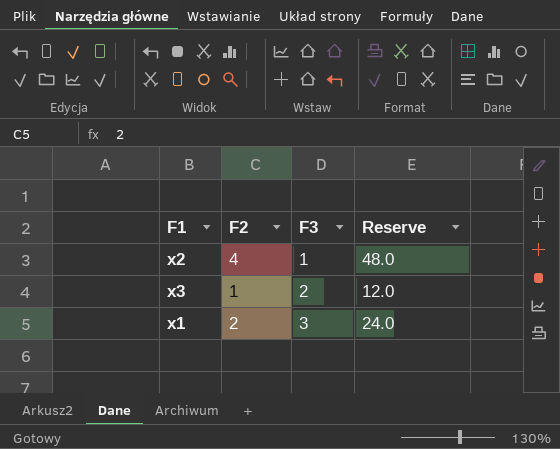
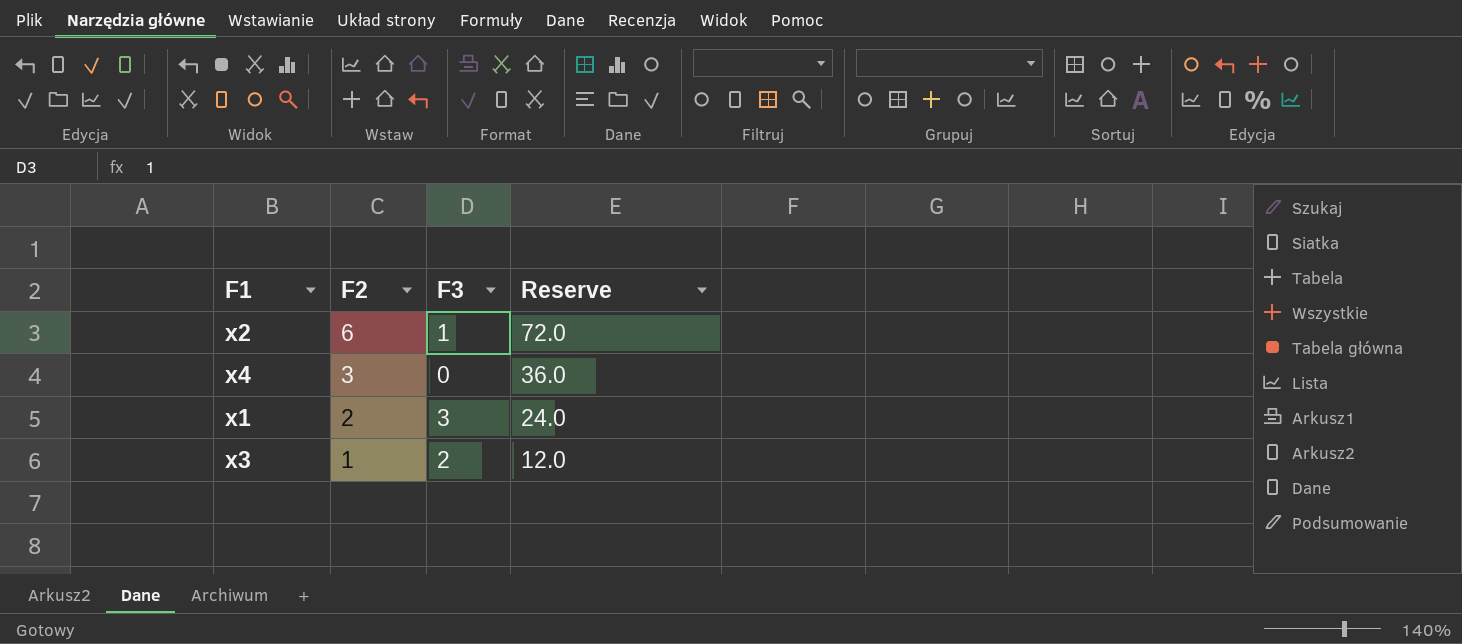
row order: F3 ascending -> F2 descending
x2 | F2: 4 -> 6
x2 | Reserve: 48.0 -> 72.0
row x4: none -> 3 | 0 | 36.0

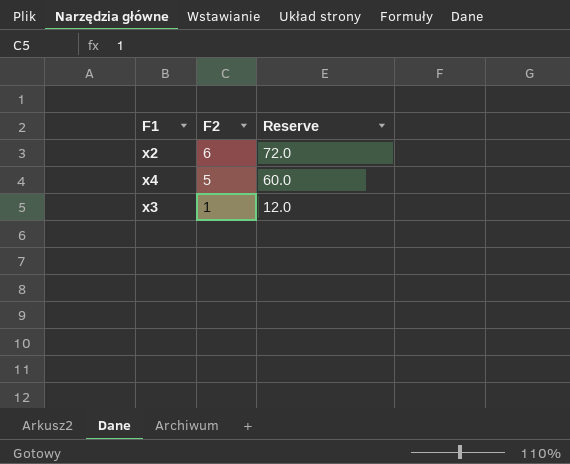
column F3 | position: 3 -> none
row x1: 2 | 3 | 24.0 -> none
x4 | F2: 3 -> 5
x4 | Reserve: 36.0 -> 60.0

